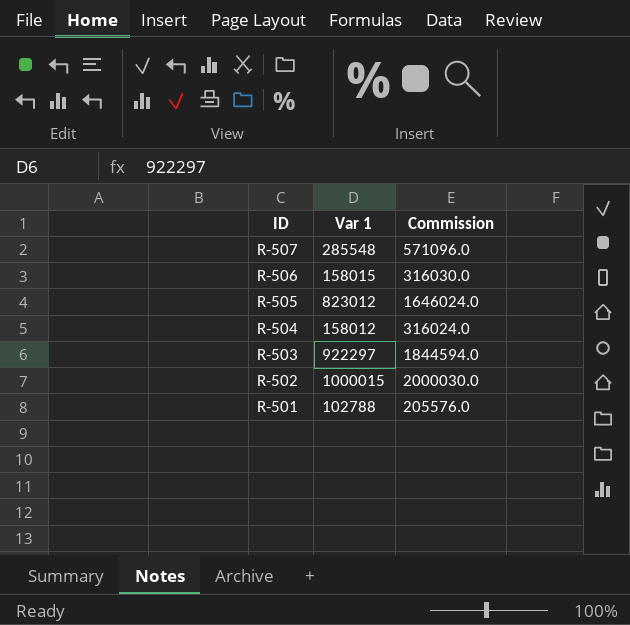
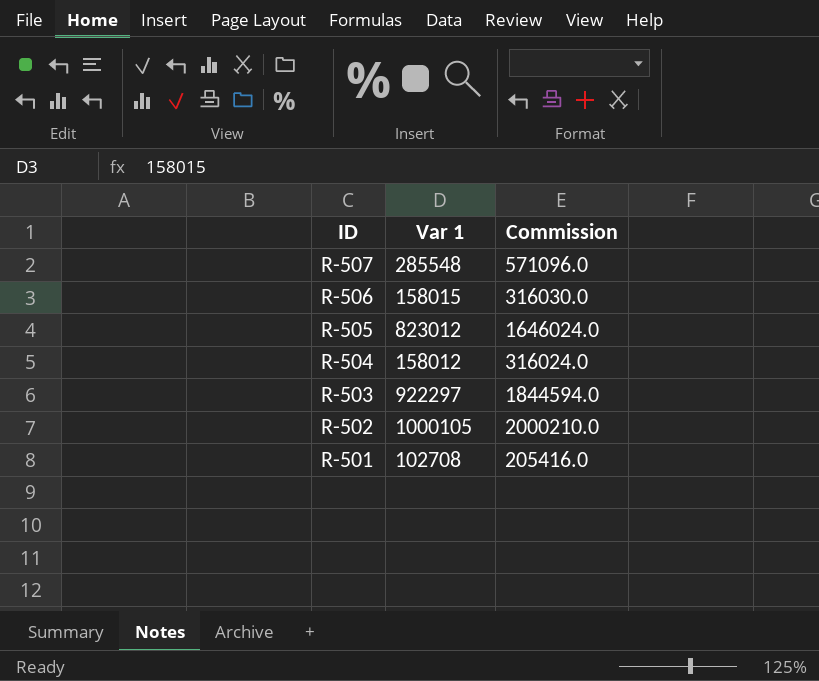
R-502 | Var 1: 1000015 -> 1000105
R-502 | Commission: 2000030.0 -> 2000210.0
R-501 | Var 1: 102788 -> 102708
R-501 | Commission: 205576.0 -> 205416.0

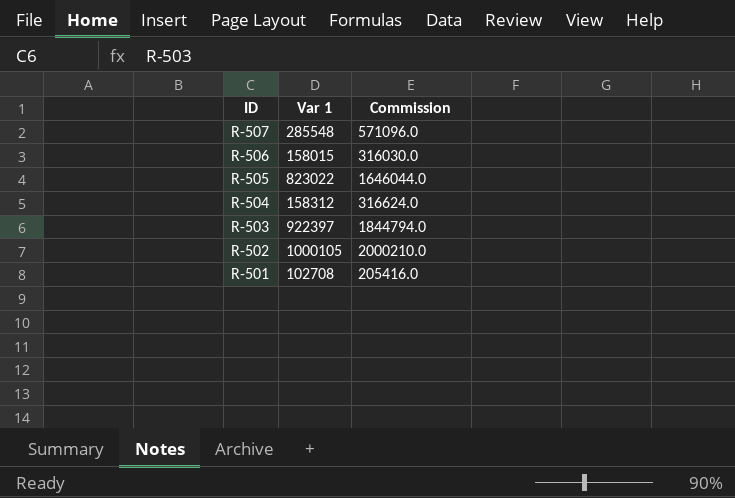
R-505 | Var 1: 823012 -> 823022
R-505 | Commission: 1646024.0 -> 1646044.0
R-504 | Var 1: 158012 -> 158312
R-504 | Commission: 316024.0 -> 316624.0
R-503 | Var 1: 922297 -> 922397
R-503 | Commission: 1844594.0 -> 1844794.0

